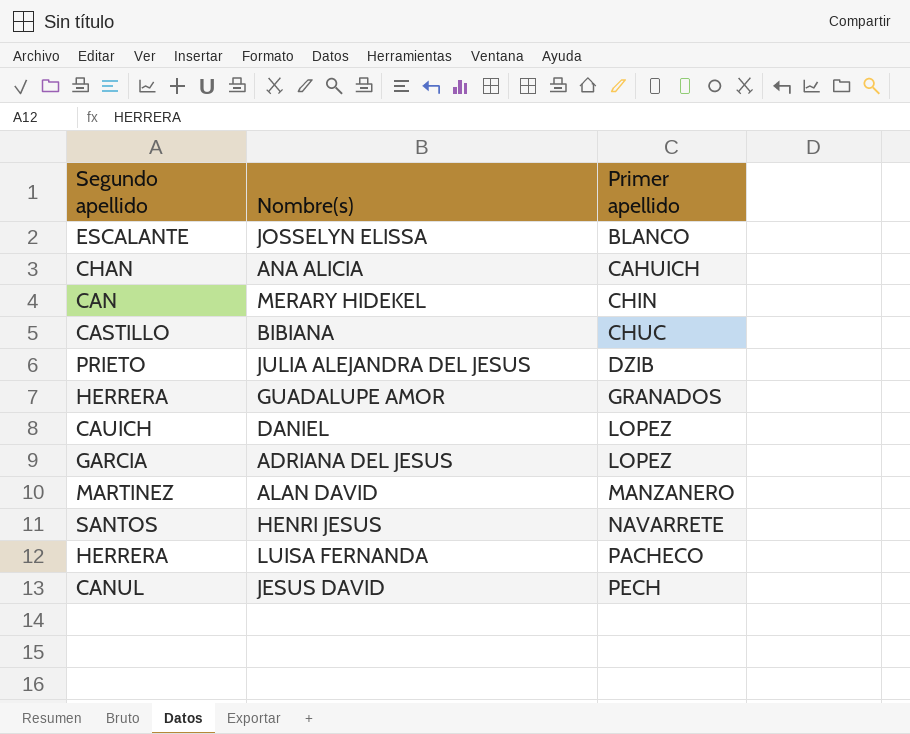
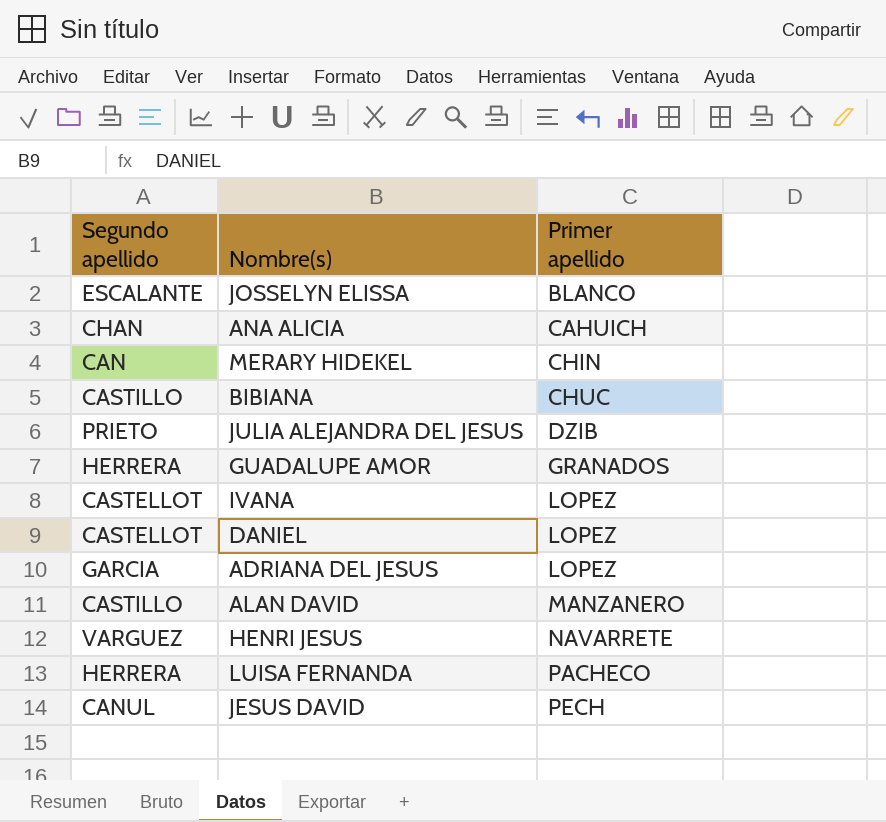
row IVANA: none -> CASTELLOT | LOPEZ
DANIEL | Segundo apellido: CAUICH -> CASTELLOT
ALAN DAVID | Segundo apellido: MARTINEZ -> CASTILLO
HENRI JESUS | Segundo apellido: SANTOS -> VARGUEZ

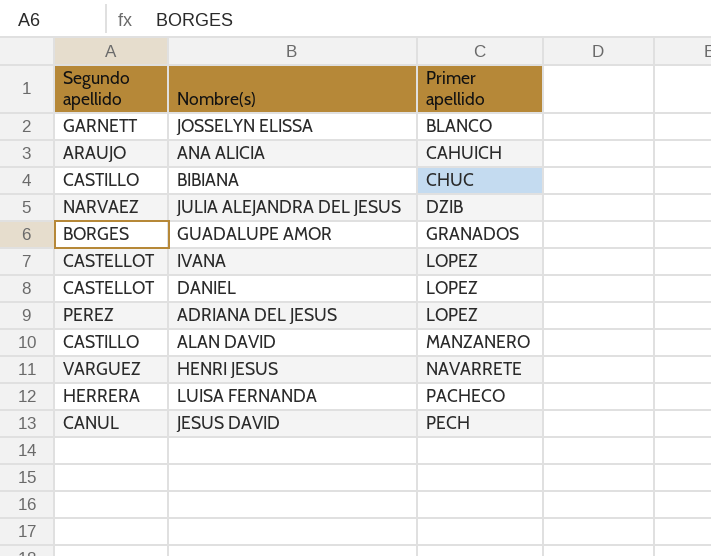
row MERARY HIDEKEL: CAN | CHIN -> none
JOSSELYN ELISSA | Segundo apellido: ESCALANTE -> GARNETT
ANA ALICIA | Segundo apellido: CHAN -> ARAUJO
JULIA ALEJANDRA DEL JESUS | Segundo apellido: PRIETO -> NARVAEZ
GUADALUPE AMOR | Segundo apellido: HERRERA -> BORGES
ADRIANA DEL JESUS | Segundo apellido: GARCIA -> PEREZ

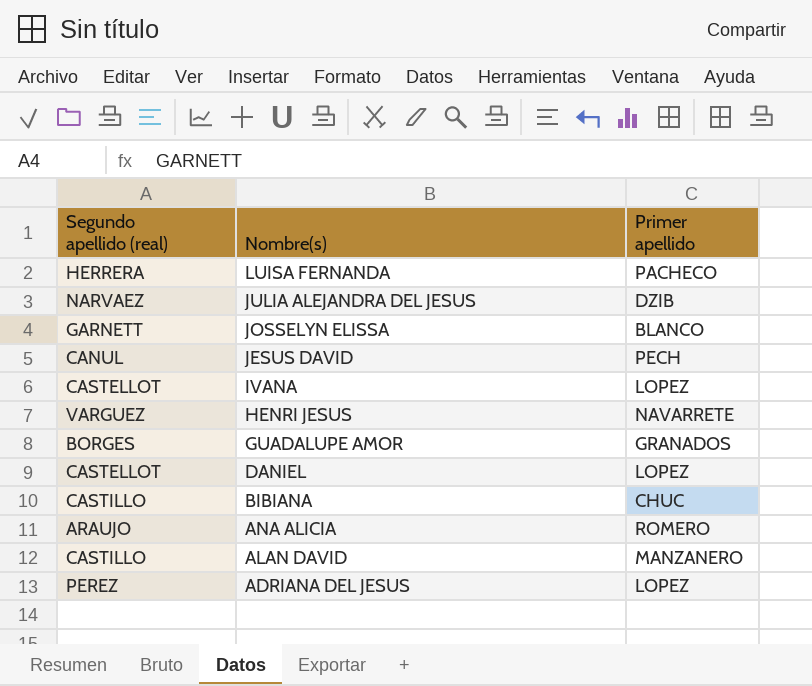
row order: Primer apellido ascending -> Nombre(s) descending
column name: Segundo apellido -> Segundo apellido (real)
ANA ALICIA | Primer apellido: CAHUICH -> ROMERO

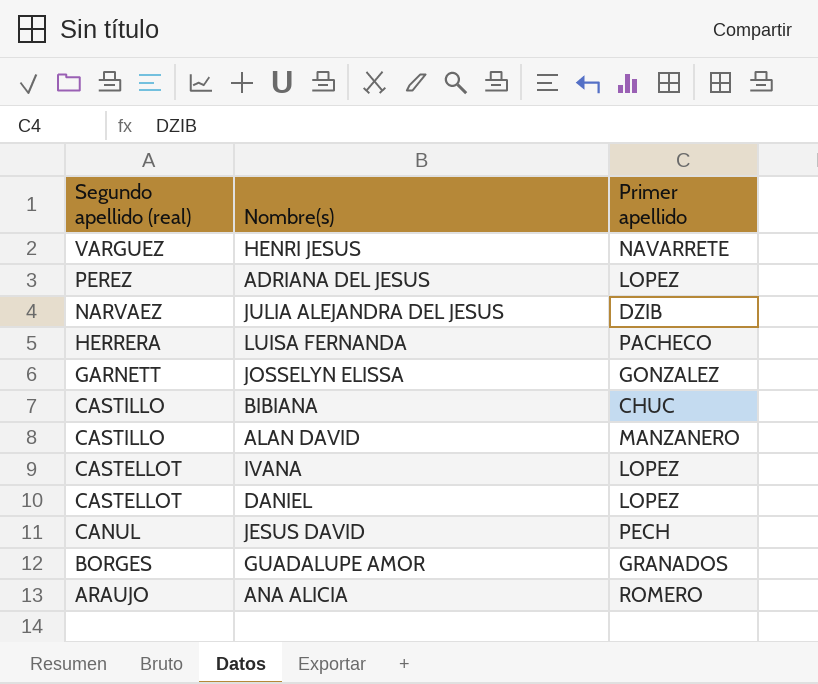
row order: Nombre(s) descending -> Segundo apellido (real) descending
JOSSELYN ELISSA | Primer apellido: BLANCO -> GONZALEZ

